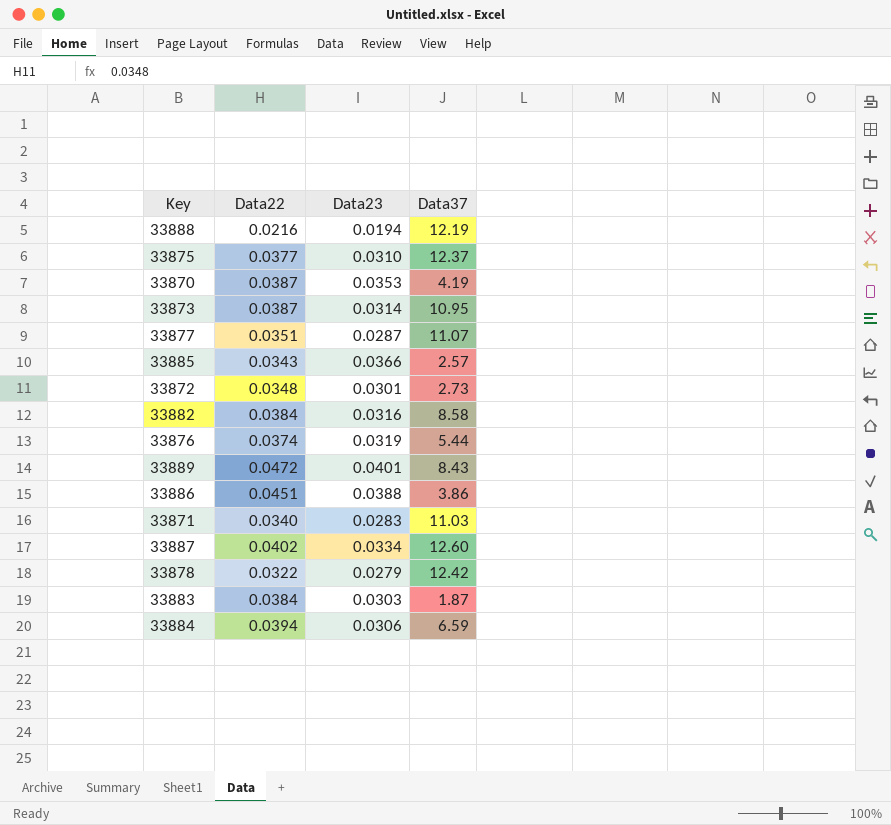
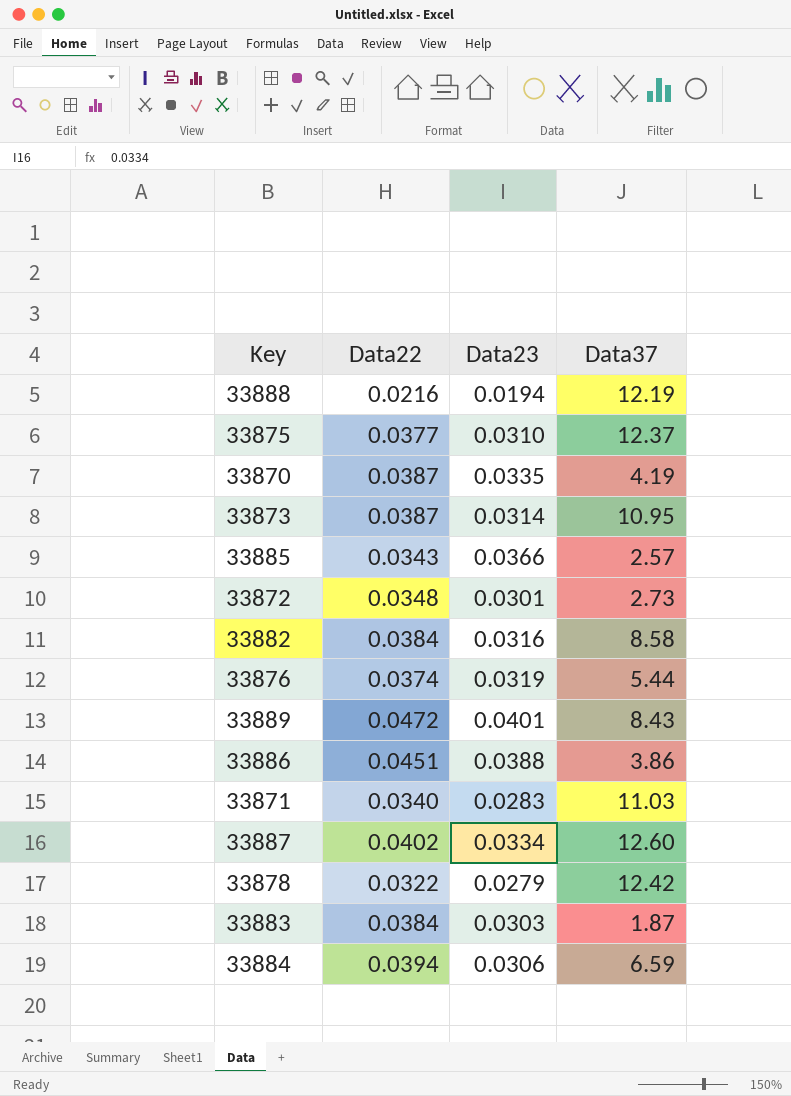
row 33877: 0.0351 | 0.0287 | 11.07 -> none
33870 | Data23: 0.0353 -> 0.0335

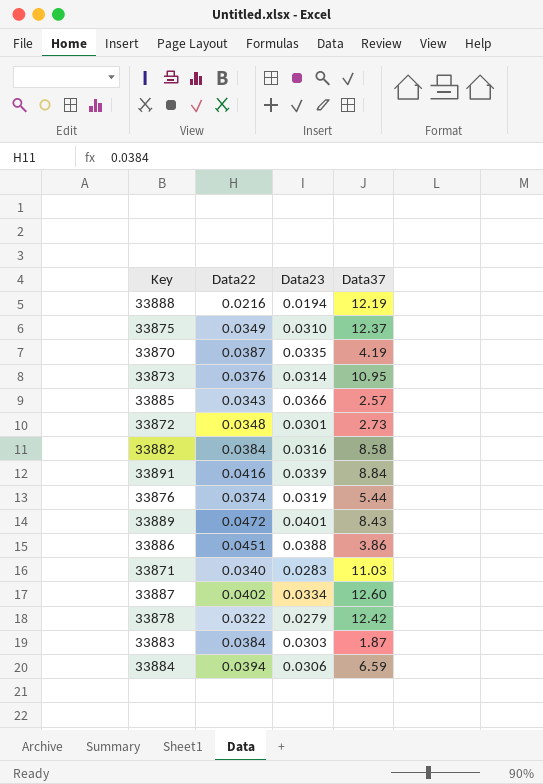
33875 | Data22: 0.0377 -> 0.0349
33873 | Data22: 0.0387 -> 0.0376
row 33891: none -> 0.0416 | 0.0339 | 8.84

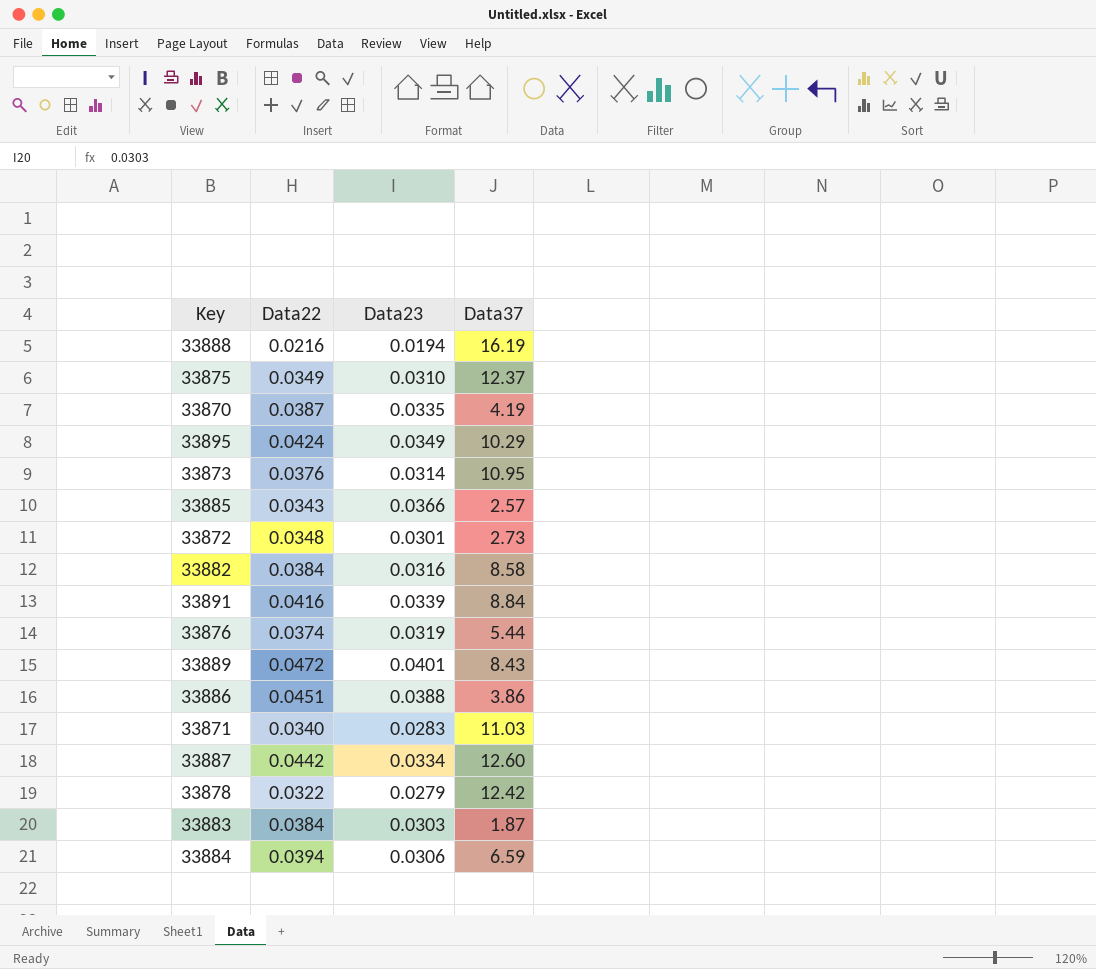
33888 | Data37: 12.19 -> 16.19
row 33895: none -> 0.0424 | 0.0349 | 10.29
33887 | Data22: 0.0402 -> 0.0442

